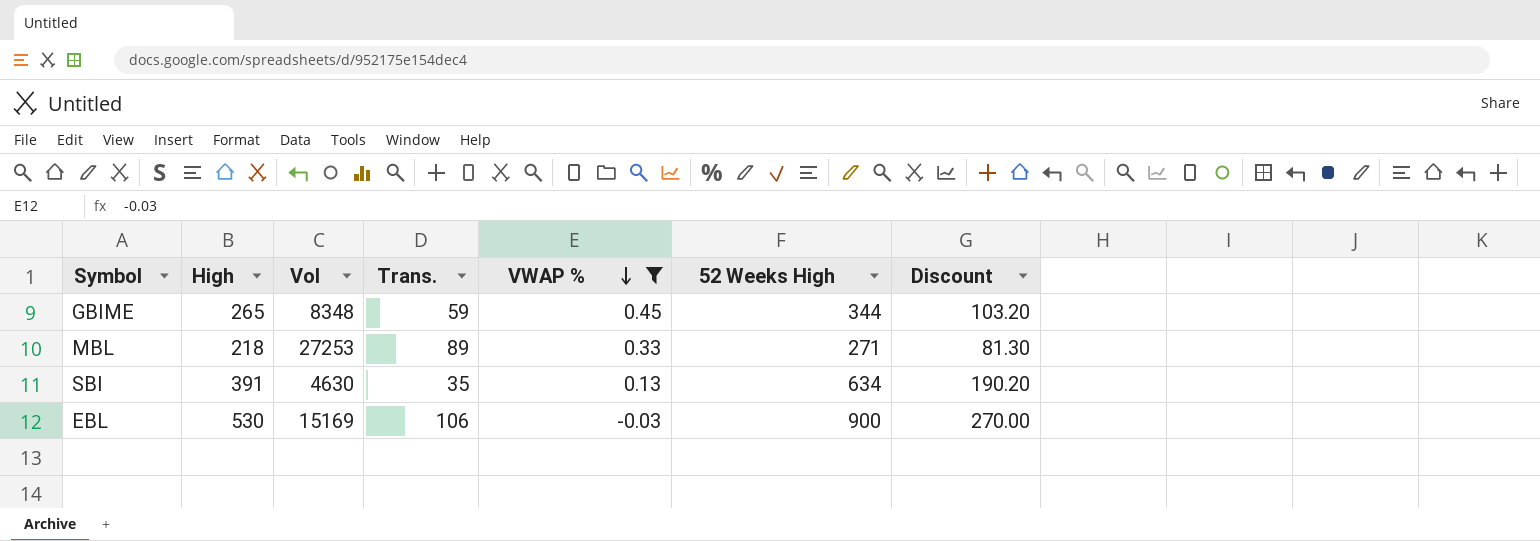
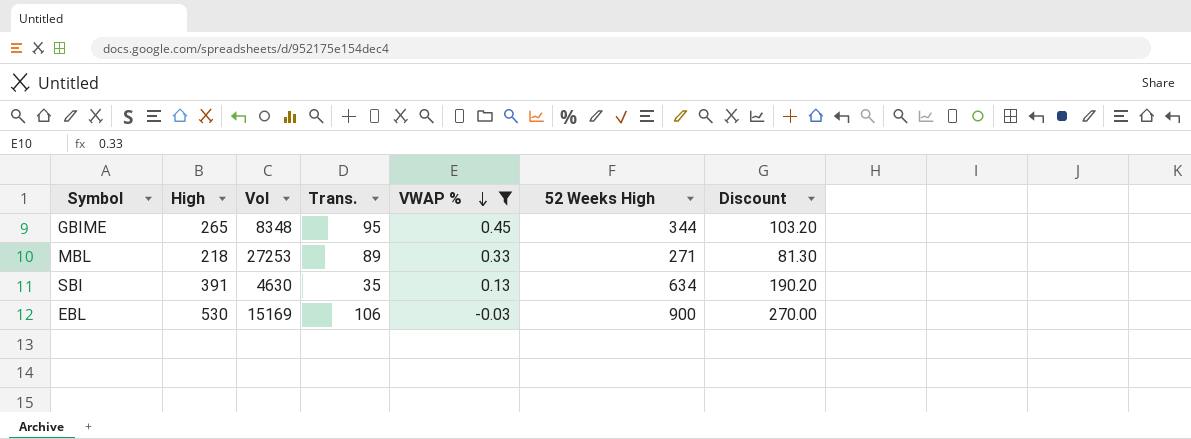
GBIME | Trans.: 59 -> 95

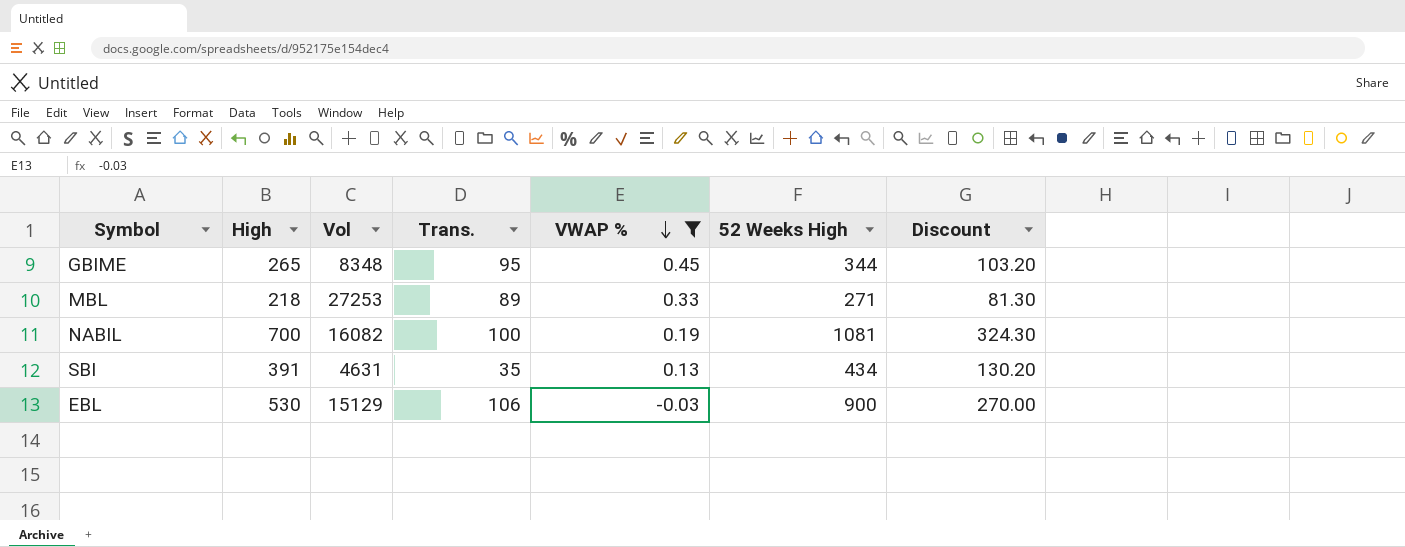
row NABIL: none -> 700 | 16082 | 100 | 0.19 | 1081 | 324.30
SBI | Vol: 4630 -> 4631
SBI | 52 Weeks High: 634 -> 434
SBI | Discount: 190.20 -> 130.20
EBL | Vol: 15169 -> 15129

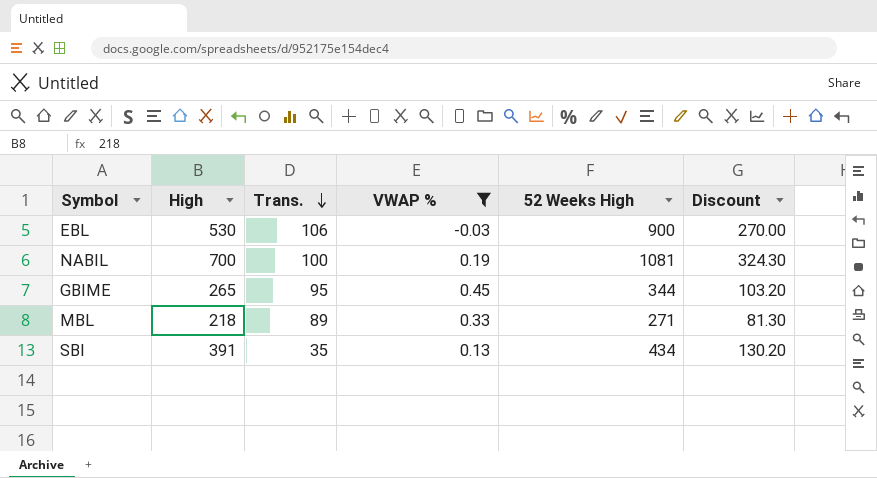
row order: VWAP % descending -> Trans. descending
column Vol | position: 3 -> none

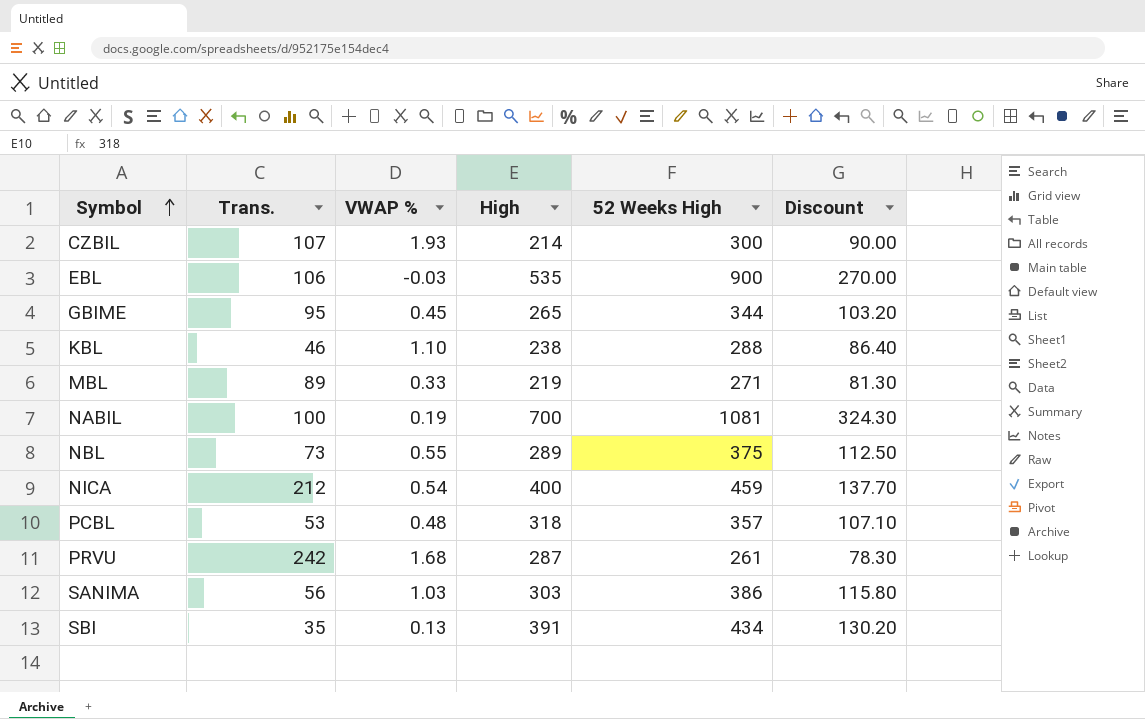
filter: VWAP % <= 0.45 -> none
row order: Trans. descending -> Symbol ascending
column High | position: 2 -> 4
EBL | High: 530 -> 535
MBL | High: 218 -> 219

